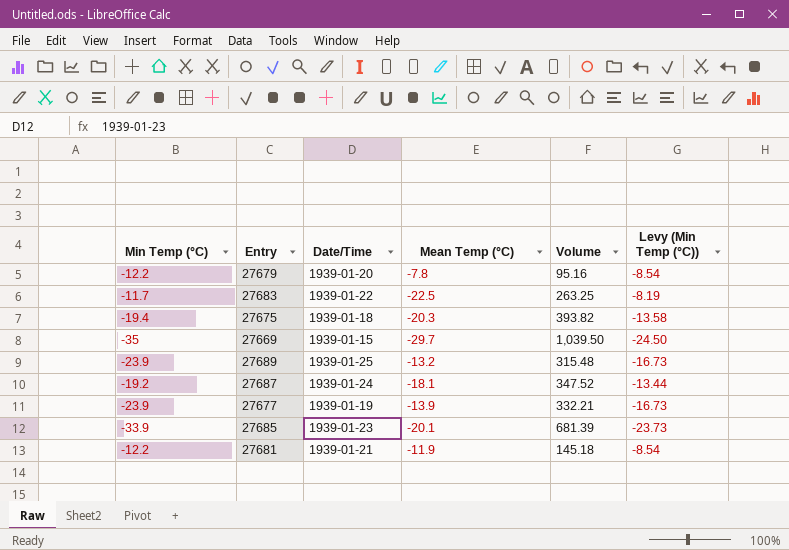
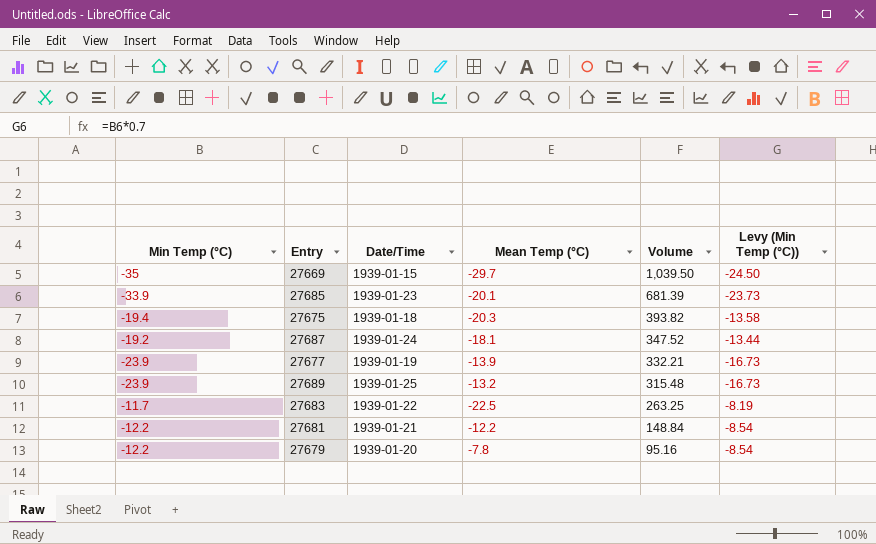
row order: none -> Volume descending
27681 | Mean Temp (°C): -11.9 -> -12.2
27681 | Volume: 145.18 -> 148.84

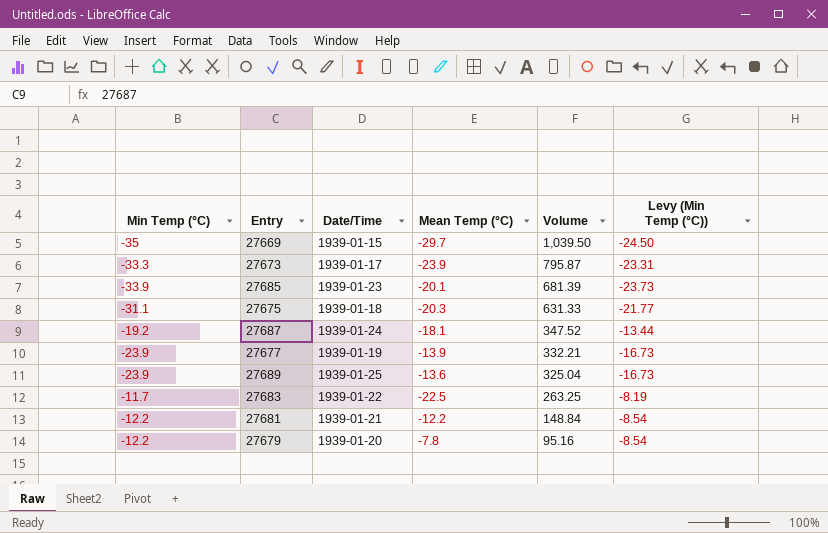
row 27673: none -> -33.3 | 1939-01-17 | -23.9 | 795.87 | -23.31
27675 | Min Temp (°C): -19.4 -> -31.1
27675 | Volume: 393.82 -> 631.33
27675 | Levy (Min Temp (°C)): -13.58 -> -21.77
27689 | Mean Temp (°C): -13.2 -> -13.6
27689 | Volume: 315.48 -> 325.04

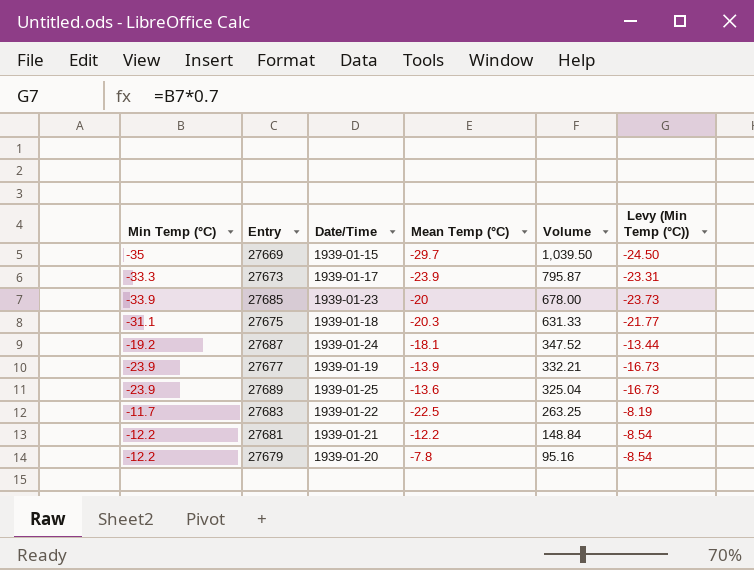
27685 | Mean Temp (°C): -20.1 -> -20
27685 | Volume: 681.39 -> 678.00

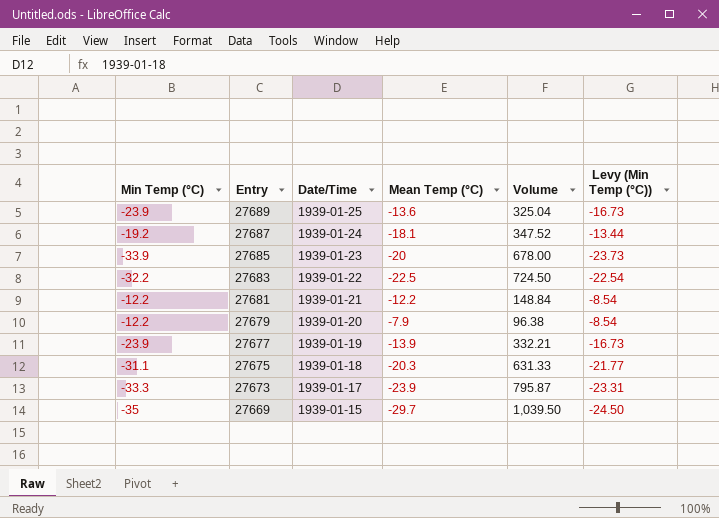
row order: Volume descending -> Entry descending
27683 | Min Temp (°C): -11.7 -> -32.2
27683 | Volume: 263.25 -> 724.50
27683 | Levy (Min Temp (°C)): -8.19 -> -22.54
27679 | Mean Temp (°C): -7.8 -> -7.9
27679 | Volume: 95.16 -> 96.38

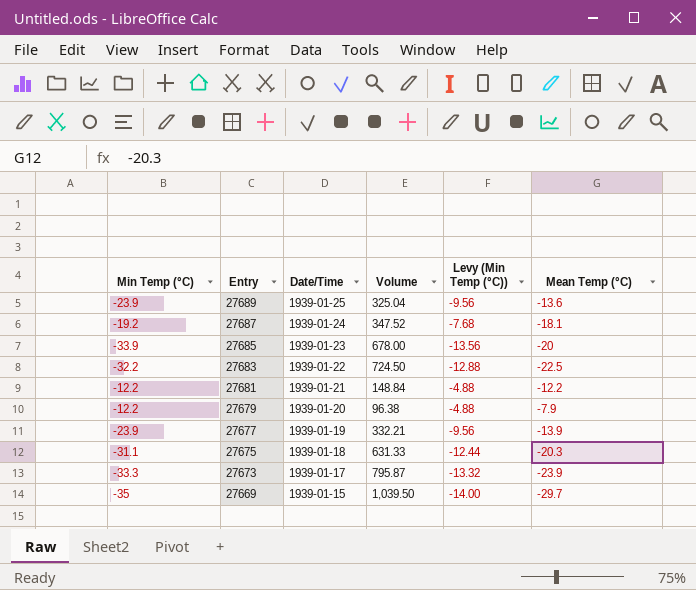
column Levy (Min Temp (°C)) | formula: [Min Temp (°C)] * 0.7 -> [Min Temp (°C)] * 0.4
column Mean Temp (°C) | position: 4 -> 6

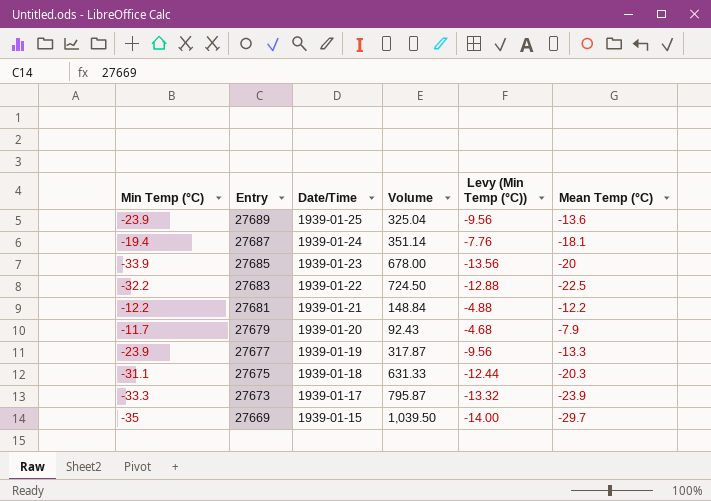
27687 | Min Temp (°C): -19.2 -> -19.4
27687 | Volume: 347.52 -> 351.14
27687 | Levy (Min Temp (°C)): -7.68 -> -7.76
27679 | Min Temp (°C): -12.2 -> -11.7
27679 | Volume: 96.38 -> 92.43
27679 | Levy (Min Temp (°C)): -4.88 -> -4.68
27677 | Volume: 332.21 -> 317.87
27677 | Mean Temp (°C): -13.9 -> -13.3

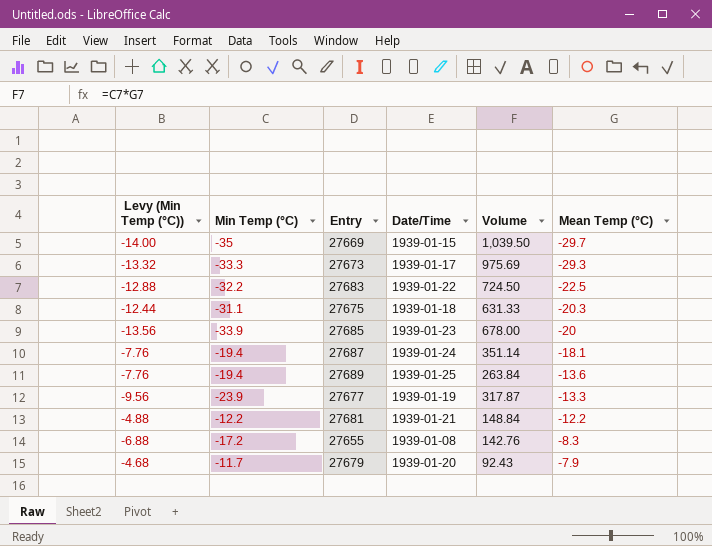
row order: Entry descending -> Mean Temp (°C) ascending
column Levy (Min Temp (°C)) | position: 5 -> 1
27673 | Volume: 795.87 -> 975.69
27673 | Mean Temp (°C): -23.9 -> -29.3
27689 | Levy (Min Temp (°C)): -9.56 -> -7.76
27689 | Min Temp (°C): -23.9 -> -19.4
27689 | Volume: 325.04 -> 263.84
row 27655: none -> -6.88 | -17.2 | 1939-01-08 | 142.76 | -8.3

